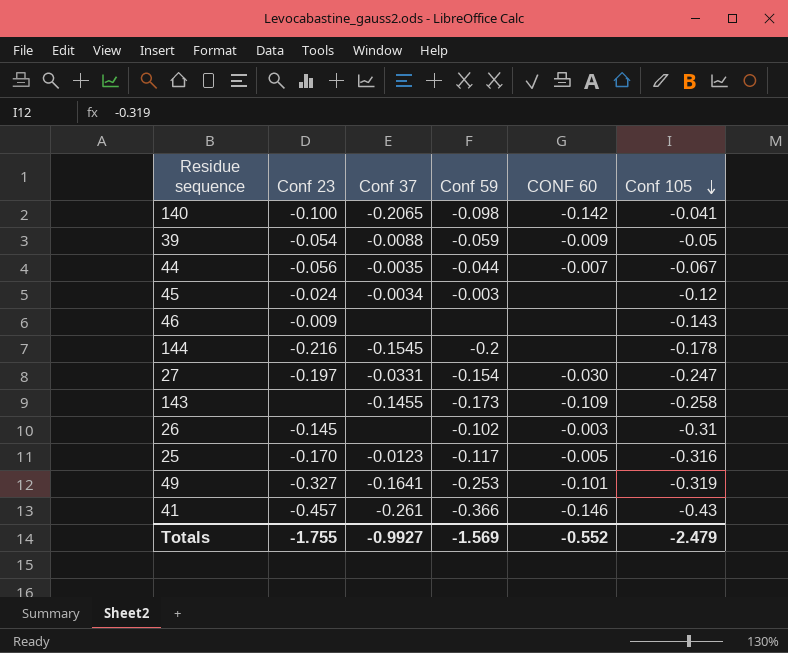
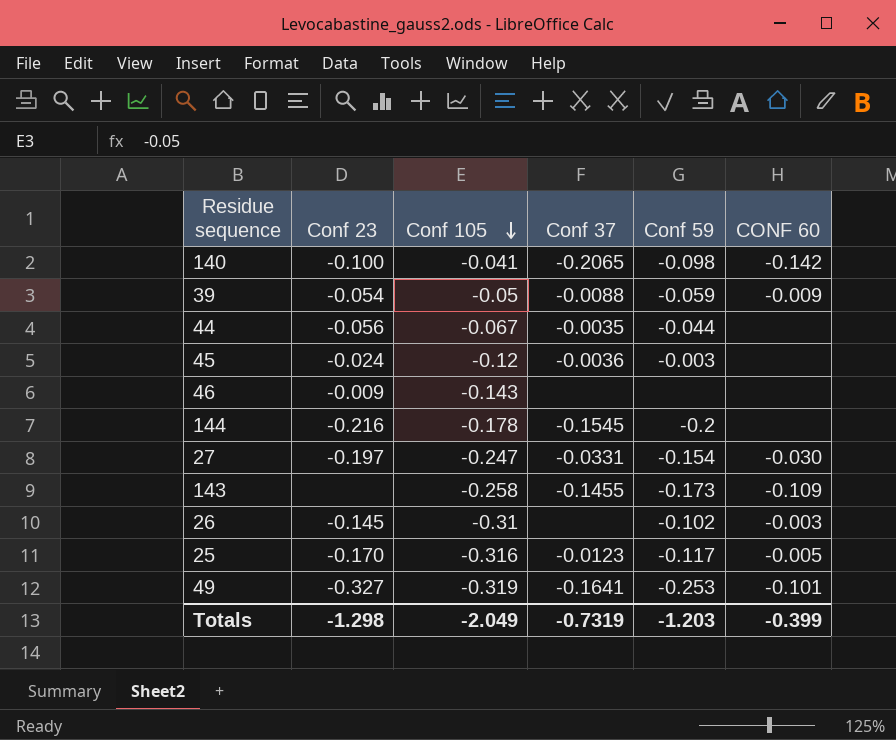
column Conf 105 | position: 6 -> 3
row 41: -0.457 | -0.261 | -0.366 | -0.146 | -0.43 -> none
44 | CONF 60: -0.007 -> none
45 | Conf 37: -0.0034 -> -0.0036
Totals | Conf 23: -1.755 -> -1.298
Totals | Conf 105: -2.479 -> -2.049
Totals | Conf 37: -0.9927 -> -0.7319
Totals | Conf 59: -1.569 -> -1.203
Totals | CONF 60: -0.552 -> -0.399

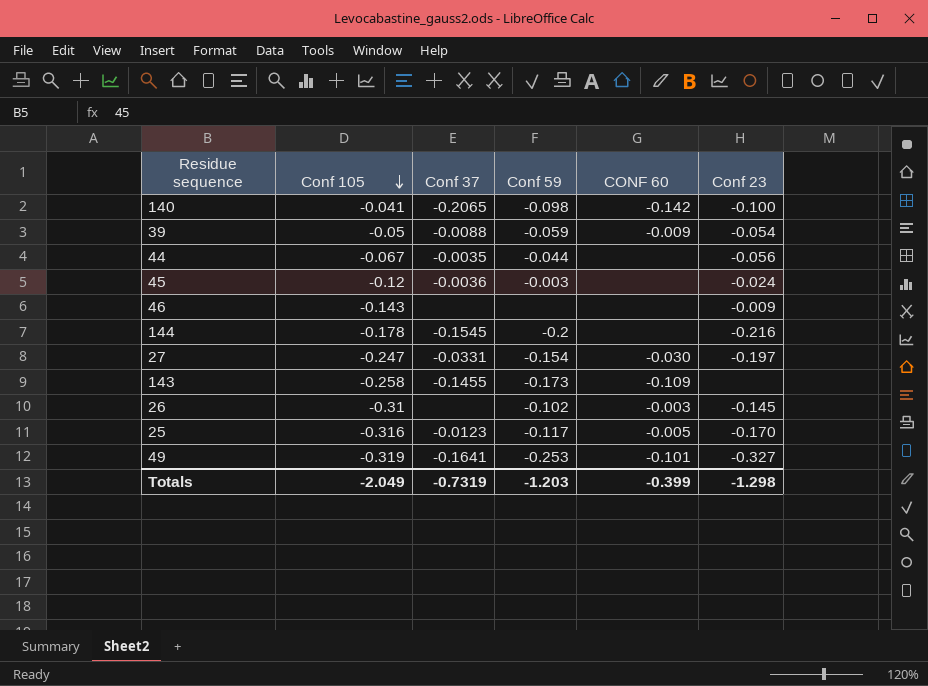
column Conf 23 | position: 2 -> 6

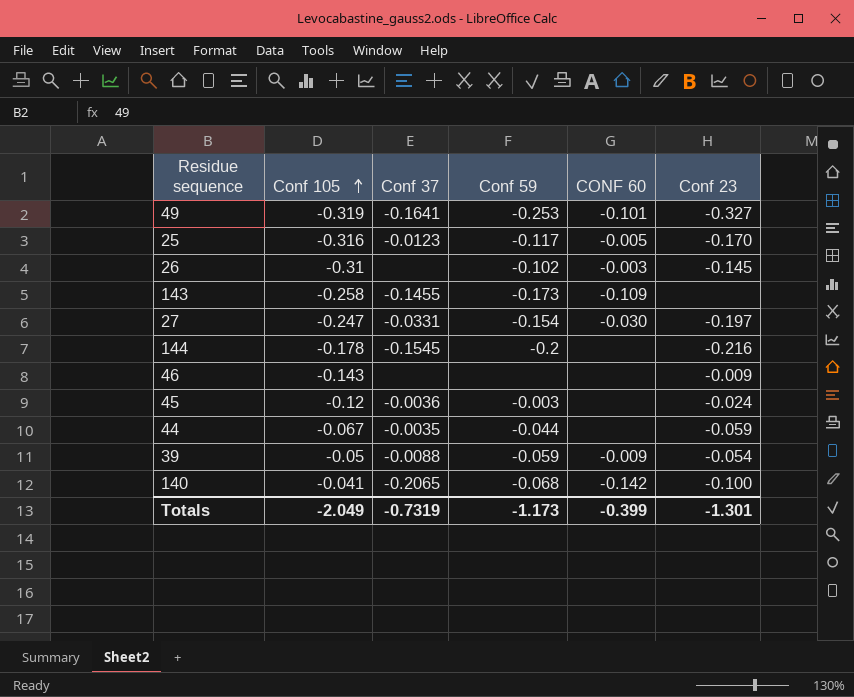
row order: Conf 105 descending -> Conf 105 ascending
44 | Conf 23: -0.056 -> -0.059
140 | Conf 59: -0.098 -> -0.068
Totals | Conf 59: -1.203 -> -1.173
Totals | Conf 23: -1.298 -> -1.301

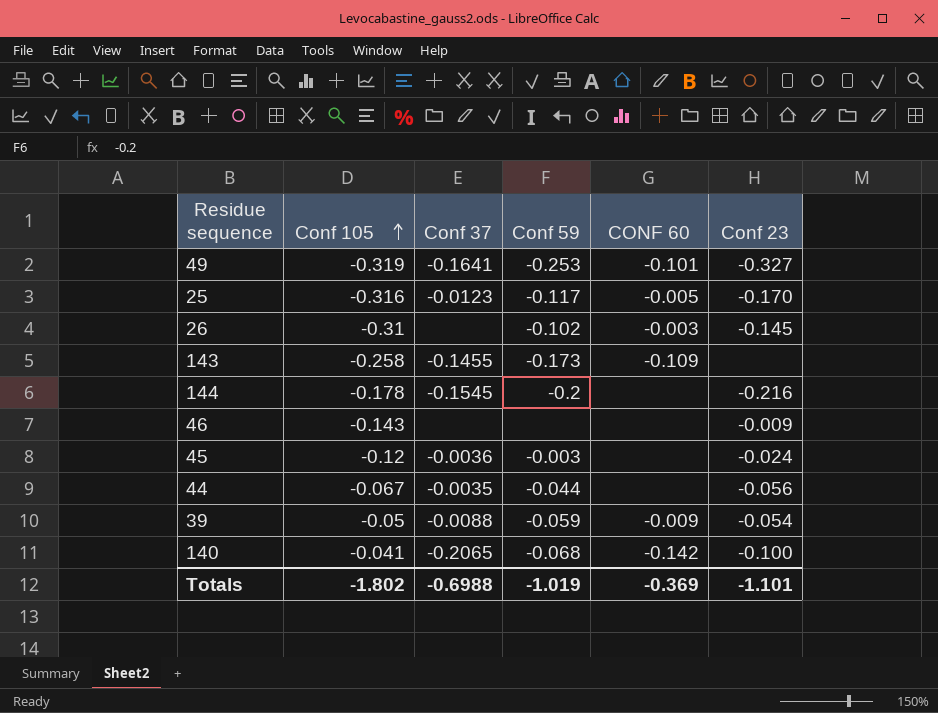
row 27: -0.247 | -0.0331 | -0.154 | -0.030 | -0.197 -> none
44 | Conf 23: -0.059 -> -0.056
Totals | Conf 105: -2.049 -> -1.802
Totals | Conf 37: -0.7319 -> -0.6988
Totals | Conf 59: -1.173 -> -1.019
Totals | CONF 60: -0.399 -> -0.369
Totals | Conf 23: -1.301 -> -1.101

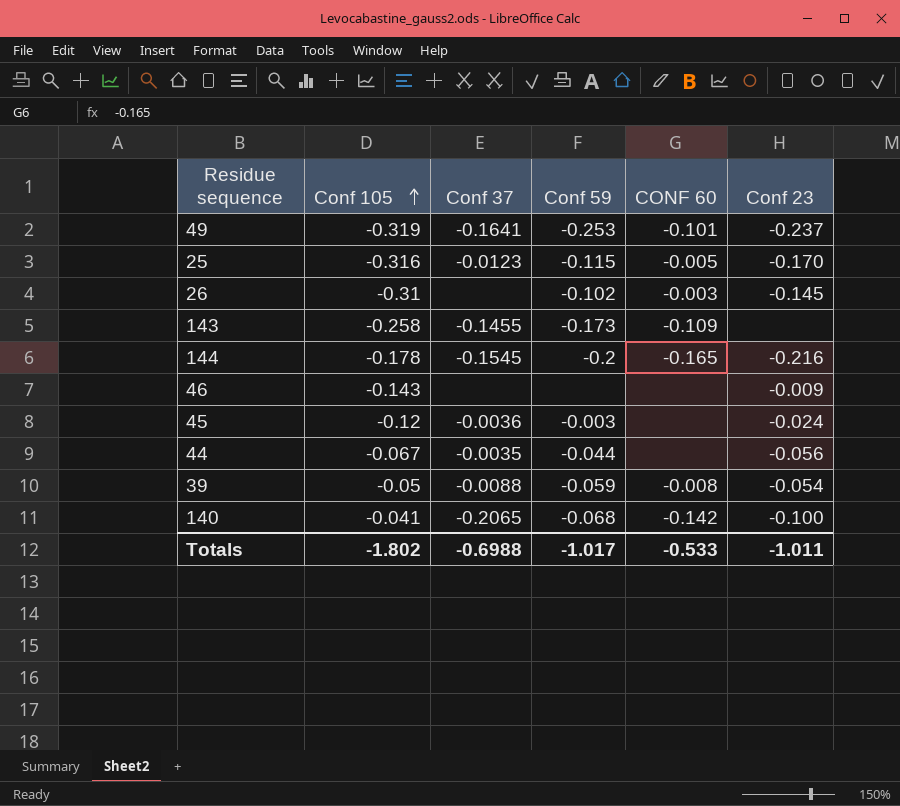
49 | Conf 23: -0.327 -> -0.237
25 | Conf 59: -0.117 -> -0.115
144 | CONF 60: none -> -0.165
39 | CONF 60: -0.009 -> -0.008
Totals | Conf 59: -1.019 -> -1.017
Totals | CONF 60: -0.369 -> -0.533
Totals | Conf 23: -1.101 -> -1.011

